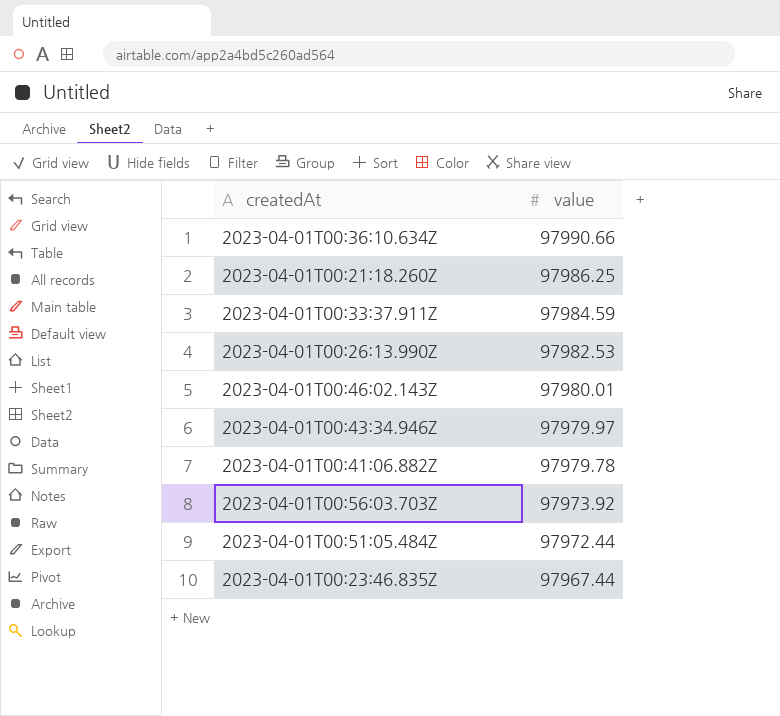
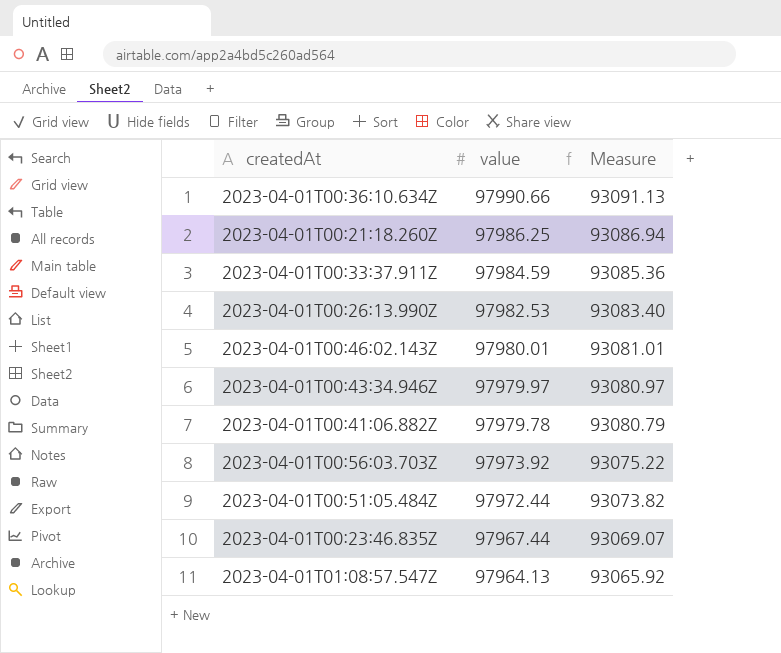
column Measure | formula: none -> [value] * 0.95
row 2023-04-01T01:08:57.547Z: none -> 97964.13 | 93065.92

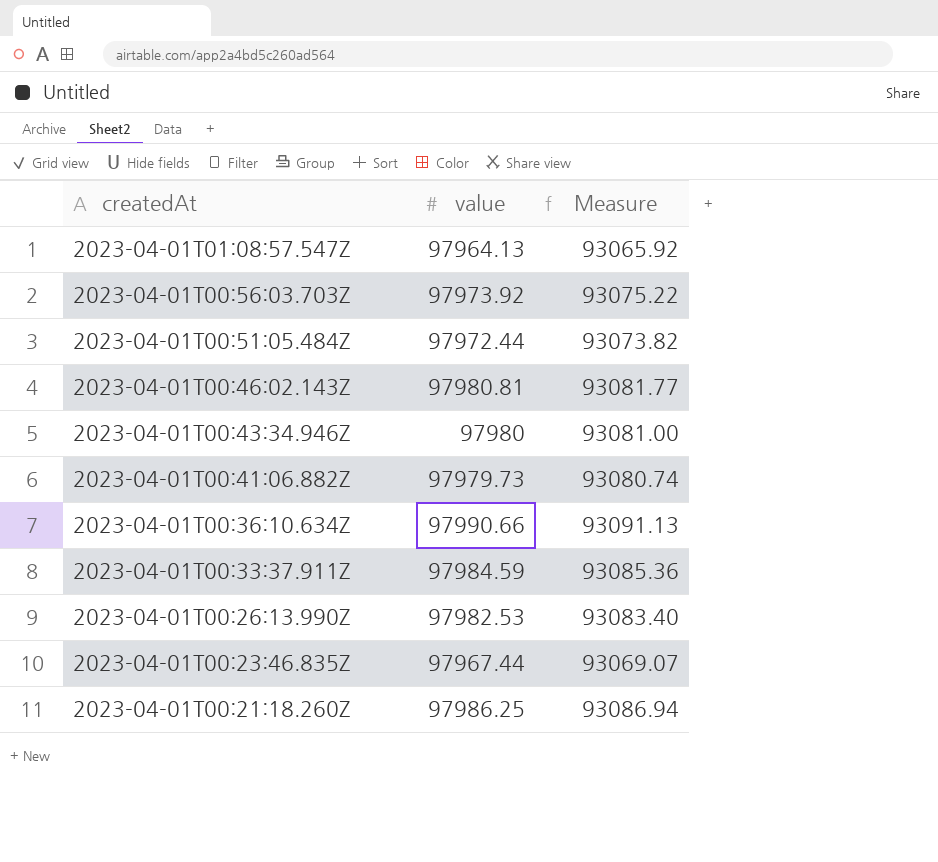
row order: value descending -> createdAt descending
2023-04-01T00:46:02.143Z | value: 97980.01 -> 97980.81
2023-04-01T00:46:02.143Z | Measure: 93081.01 -> 93081.77
2023-04-01T00:43:34.946Z | value: 97979.97 -> 97980
2023-04-01T00:43:34.946Z | Measure: 93080.97 -> 93081.00
2023-04-01T00:41:06.882Z | value: 97979.78 -> 97979.73
2023-04-01T00:41:06.882Z | Measure: 93080.79 -> 93080.74

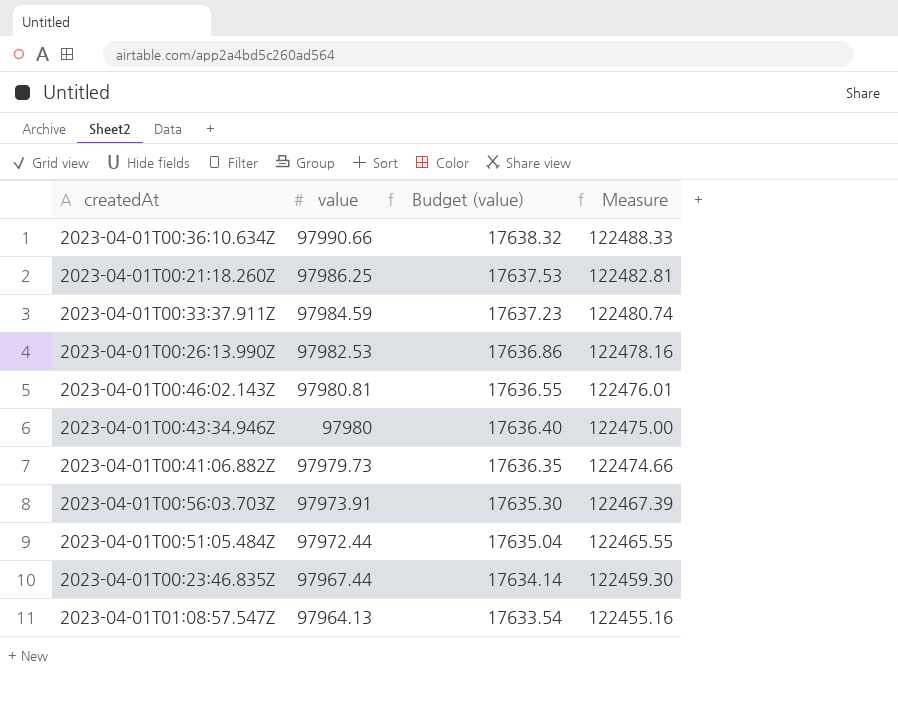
row order: createdAt descending -> value descending
column Budget (value) | formula: none -> [value] * 0.18
column Measure | formula: [value] * 0.95 -> [value] * 1.25
2023-04-01T00:56:03.703Z | value: 97973.92 -> 97973.91

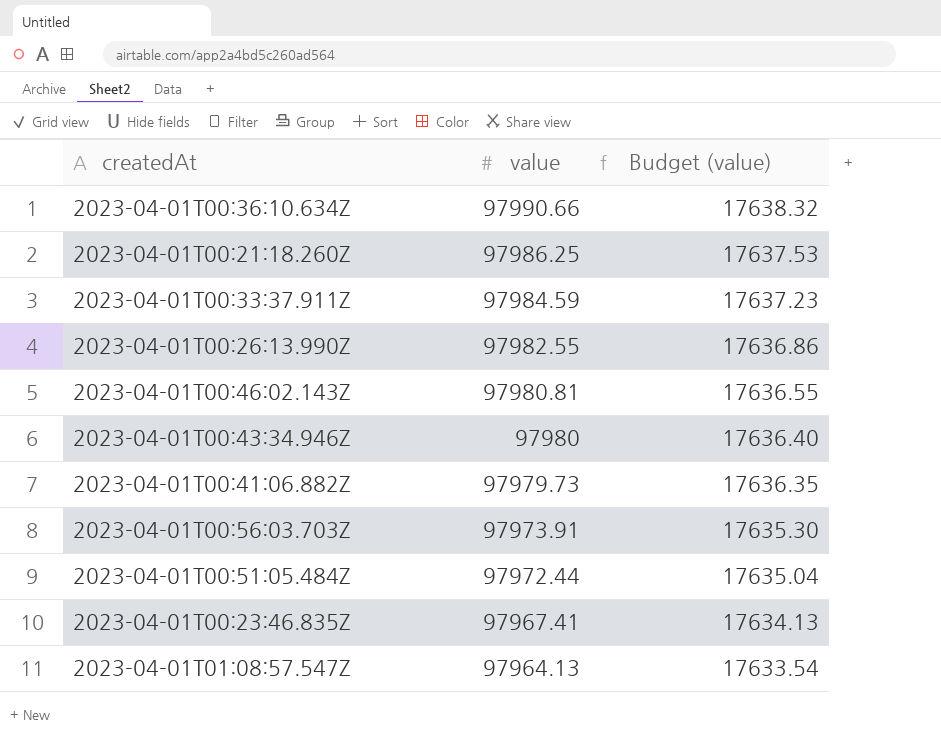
column Measure | formula: [value] * 1.25 -> none
2023-04-01T00:26:13.990Z | value: 97982.53 -> 97982.55
2023-04-01T00:23:46.835Z | value: 97967.44 -> 97967.41
2023-04-01T00:23:46.835Z | Budget (value): 17634.14 -> 17634.13

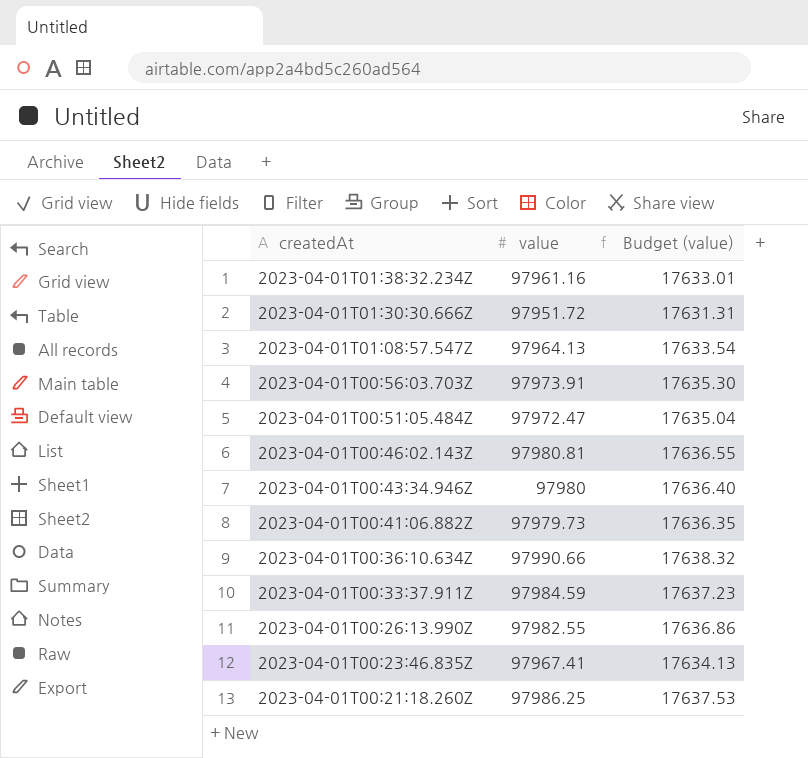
row order: value descending -> createdAt descending
row 2023-04-01T01:38:32.234Z: none -> 97961.16 | 17633.01
row 2023-04-01T01:30:30.666Z: none -> 97951.72 | 17631.31
2023-04-01T00:51:05.484Z | value: 97972.44 -> 97972.47

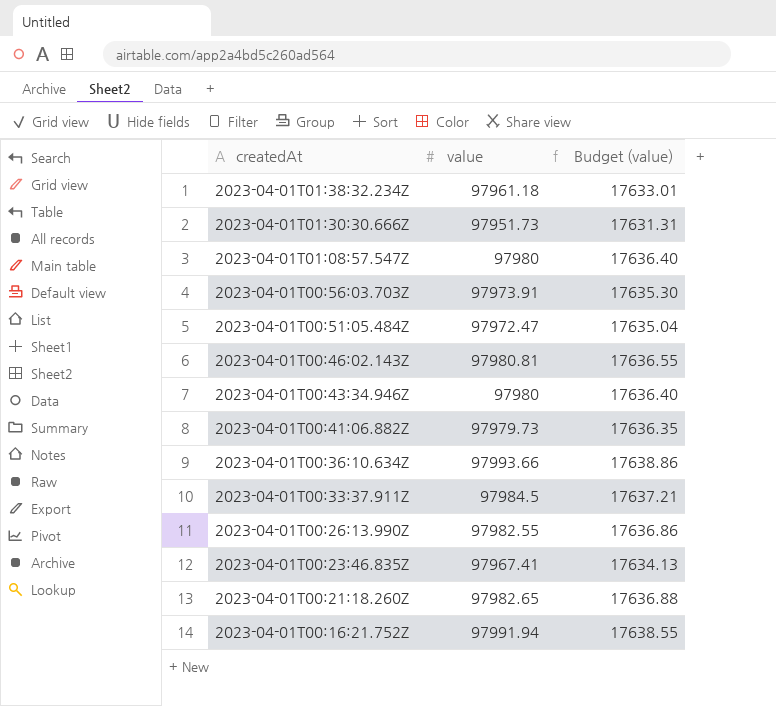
2023-04-01T01:38:32.234Z | value: 97961.16 -> 97961.18
2023-04-01T01:30:30.666Z | value: 97951.72 -> 97951.73
2023-04-01T01:08:57.547Z | value: 97964.13 -> 97980
2023-04-01T01:08:57.547Z | Budget (value): 17633.54 -> 17636.40
2023-04-01T00:36:10.634Z | value: 97990.66 -> 97993.66
2023-04-01T00:36:10.634Z | Budget (value): 17638.32 -> 17638.86
2023-04-01T00:33:37.911Z | value: 97984.59 -> 97984.5
2023-04-01T00:33:37.911Z | Budget (value): 17637.23 -> 17637.21
2023-04-01T00:21:18.260Z | value: 97986.25 -> 97982.65
2023-04-01T00:21:18.260Z | Budget (value): 17637.53 -> 17636.88
row 2023-04-01T00:16:21.752Z: none -> 97991.94 | 17638.55

